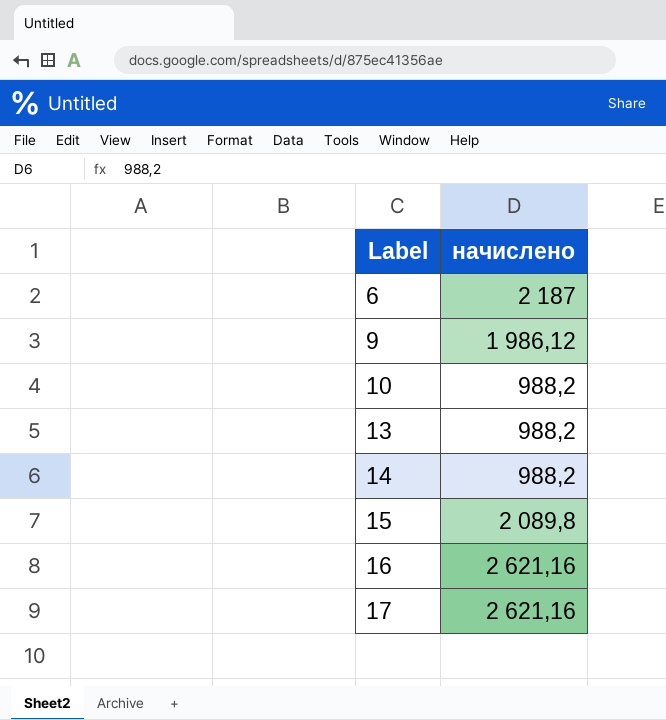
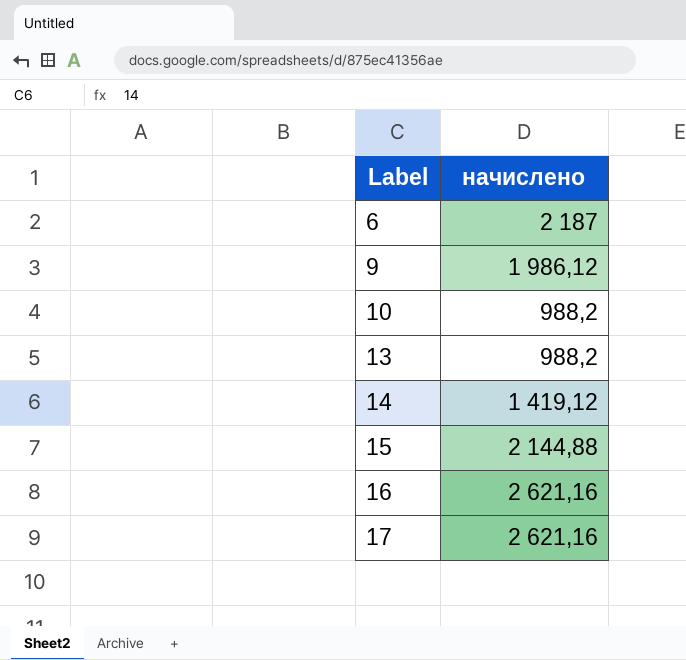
14 | начислено: 988,2 -> 1 419,12
15 | начислено: 2 089,8 -> 2 144,88

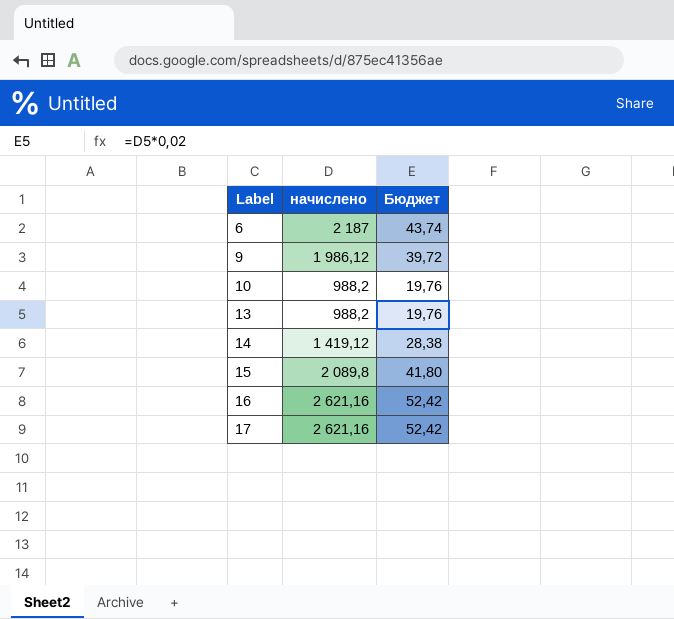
column Бюджет | formula: none -> [начислено] * 0,02
15 | начислено: 2 144,88 -> 2 089,8

